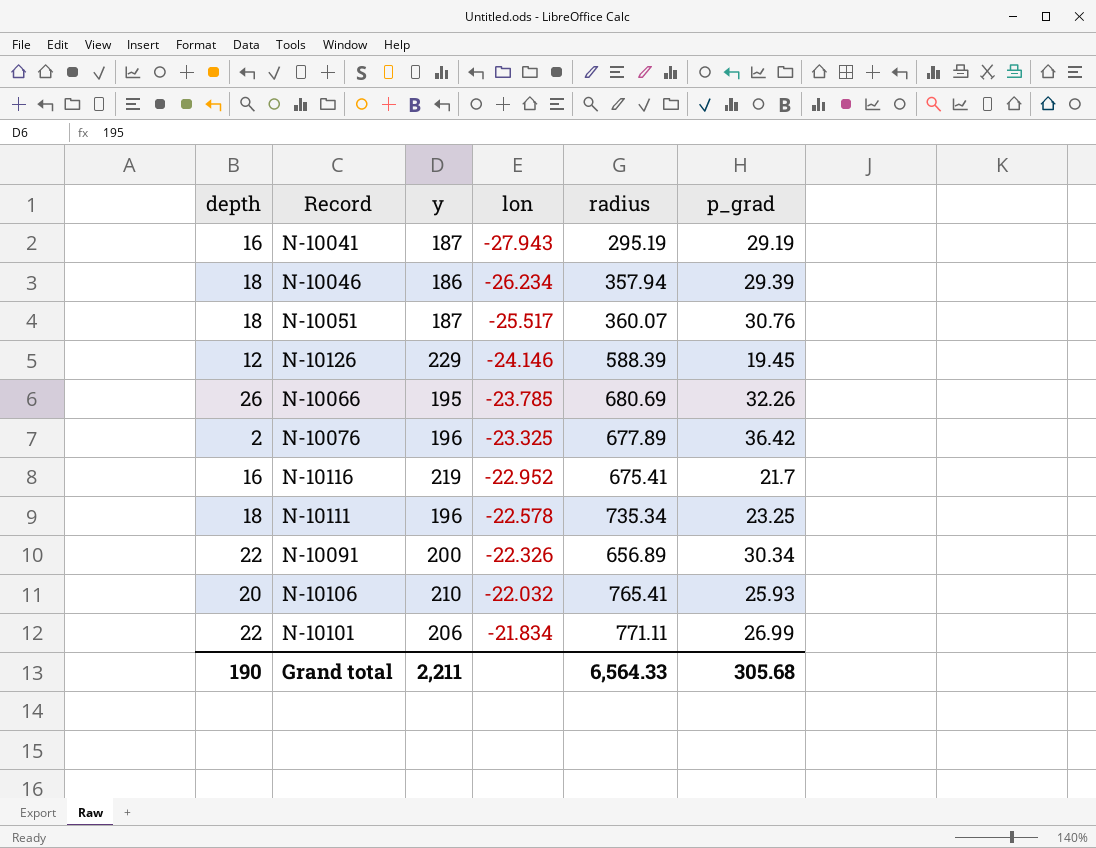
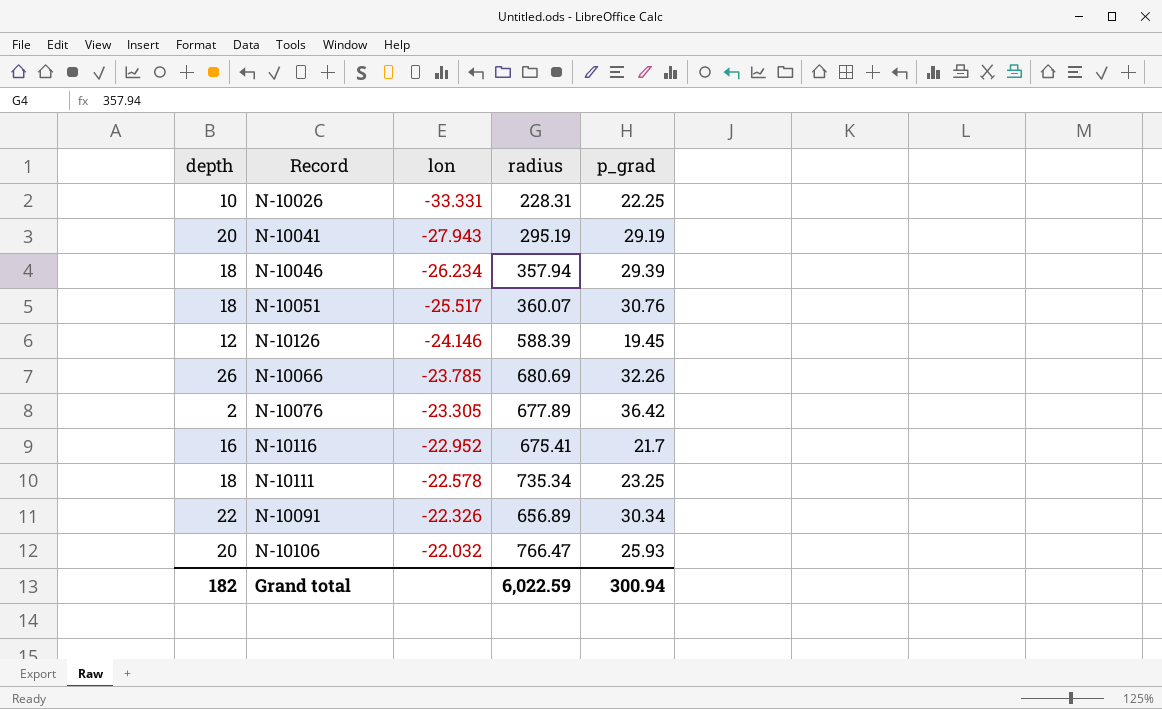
column y | position: 3 -> none
row N-10101: 22 | 206 | -21.834 | 771.11 | 26.99 -> none
row N-10026: none -> 10 | -33.331 | 228.31 | 22.25
N-10041 | depth: 16 -> 20
N-10076 | lon: -23.325 -> -23.305
N-10106 | radius: 765.41 -> 766.47
Grand total | depth: 190 -> 182
Grand total | radius: 6,564.33 -> 6,022.59
Grand total | p_grad: 305.68 -> 300.94

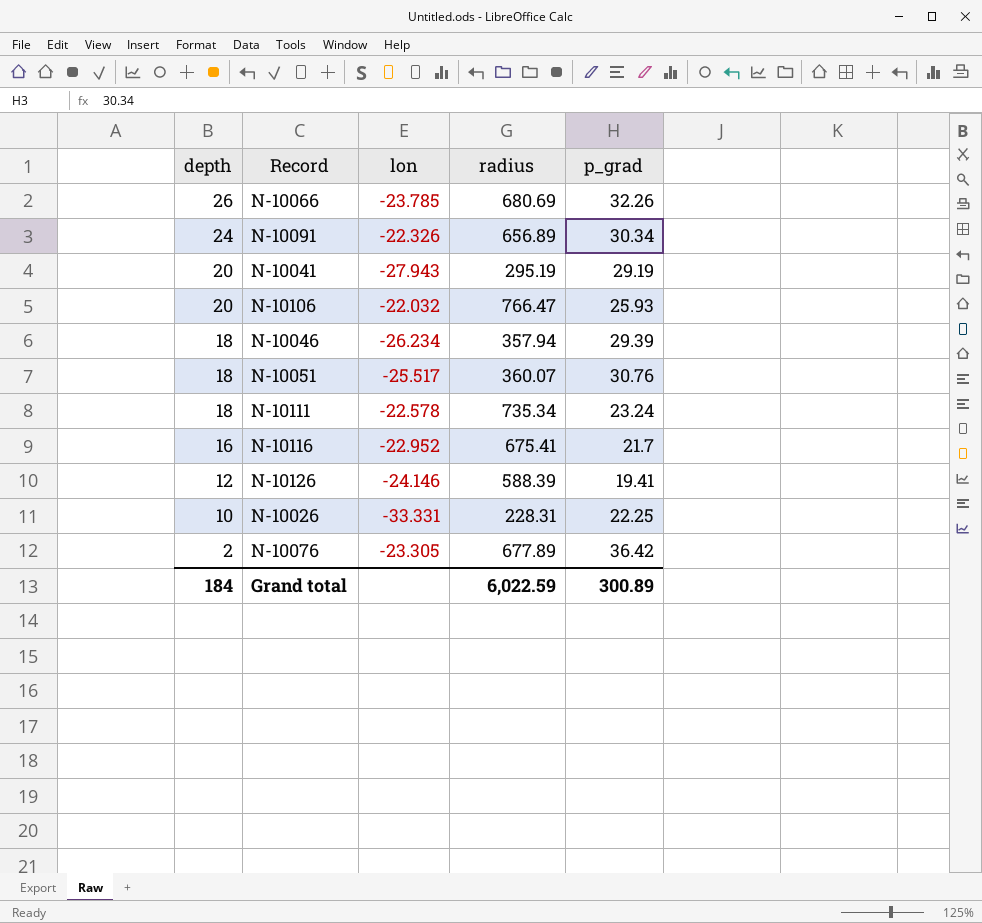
row order: lon ascending -> depth descending
N-10091 | depth: 22 -> 24
N-10111 | p_grad: 23.25 -> 23.24
N-10126 | p_grad: 19.45 -> 19.41
Grand total | depth: 182 -> 184
Grand total | p_grad: 300.94 -> 300.89

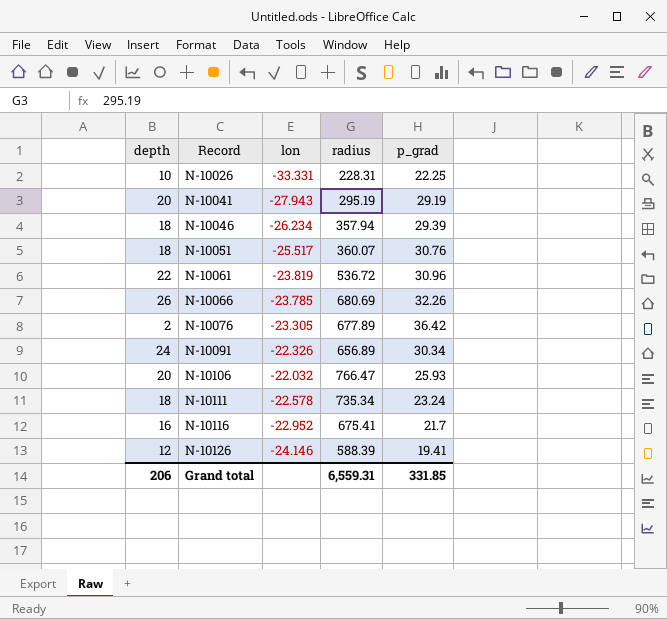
row order: depth descending -> Record ascending
row N-10061: none -> 22 | -23.819 | 536.72 | 30.96
Grand total | depth: 184 -> 206
Grand total | radius: 6,022.59 -> 6,559.31
Grand total | p_grad: 300.89 -> 331.85

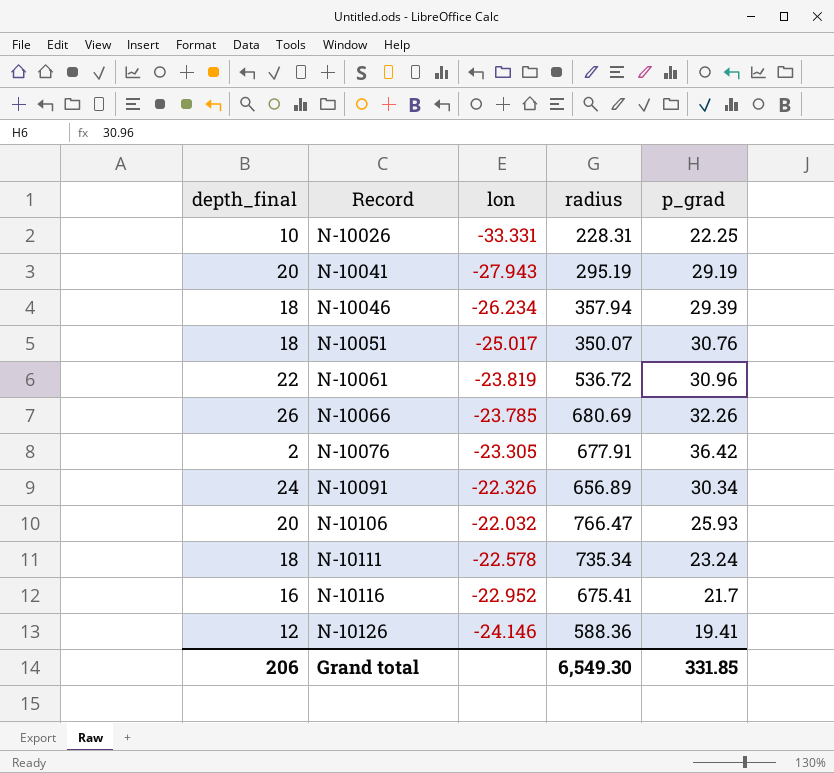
column name: depth -> depth_final
N-10051 | lon: -25.517 -> -25.017
N-10051 | radius: 360.07 -> 350.07
N-10076 | radius: 677.89 -> 677.91
N-10126 | radius: 588.39 -> 588.36
Grand total | radius: 6,559.31 -> 6,549.30

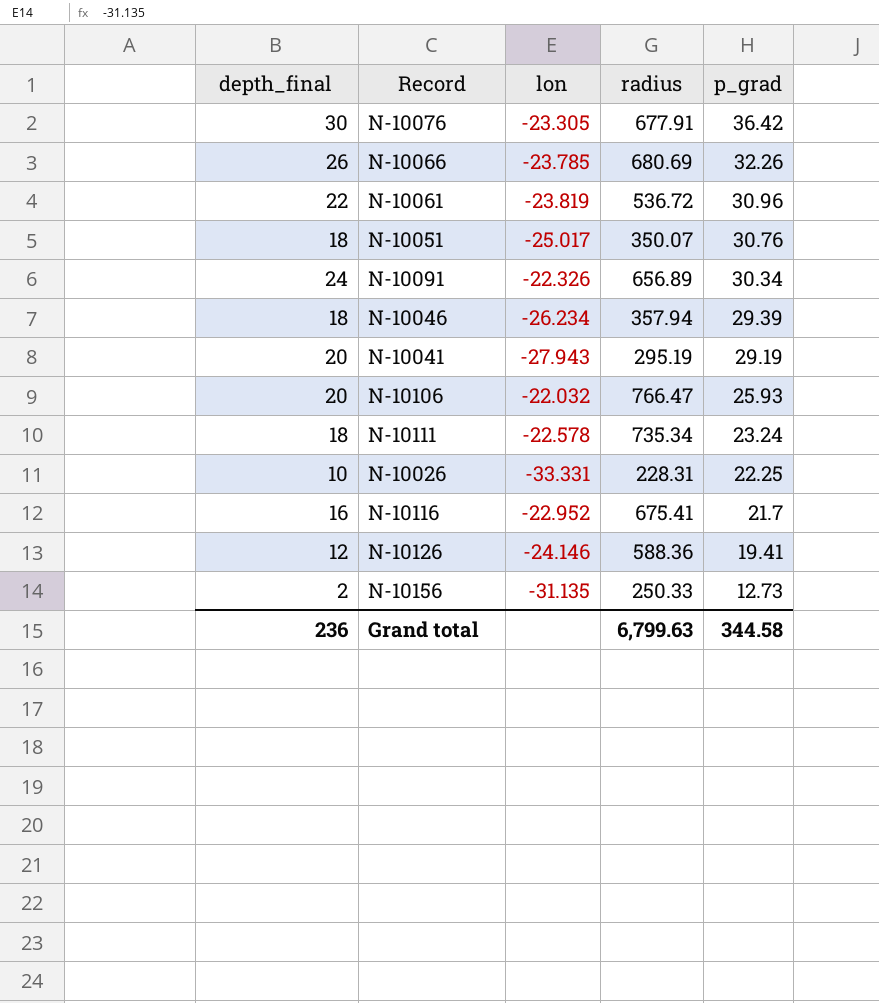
row order: Record ascending -> p_grad descending
N-10076 | depth_final: 2 -> 30
row N-10156: none -> 2 | -31.135 | 250.33 | 12.73
Grand total | depth_final: 206 -> 236
Grand total | radius: 6,549.30 -> 6,799.63
Grand total | p_grad: 331.85 -> 344.58

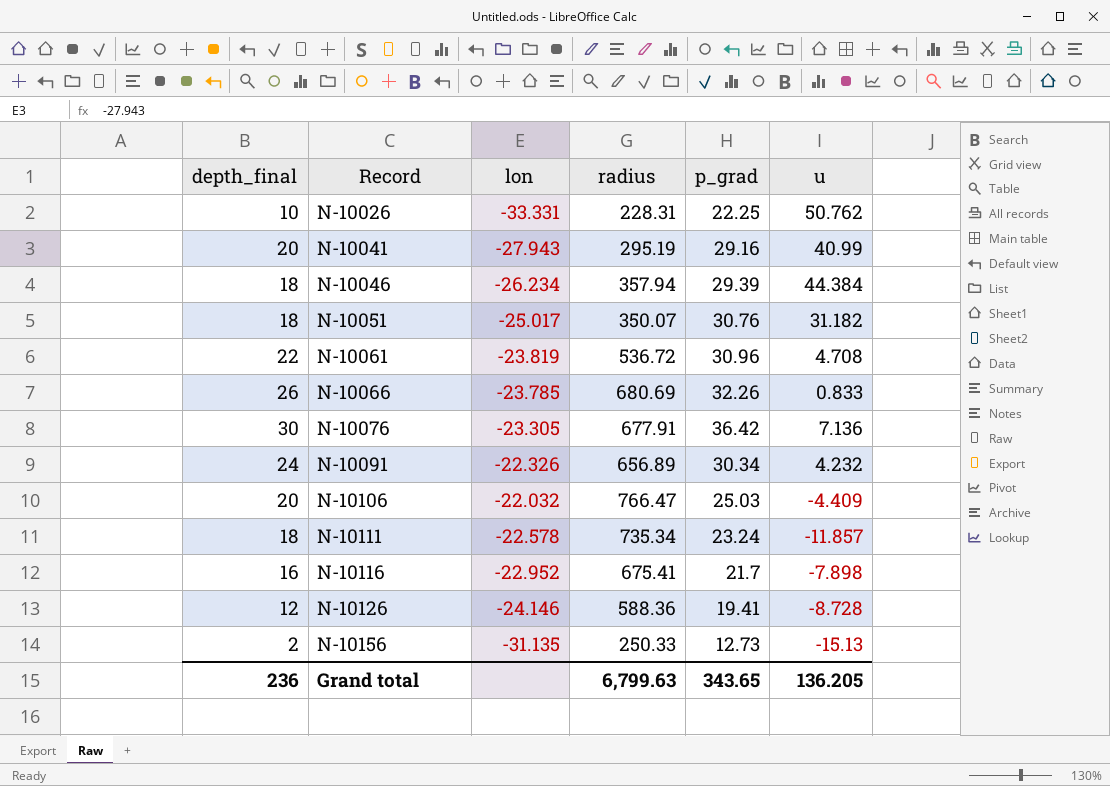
row order: p_grad descending -> Record ascending
column u | position: none -> 6
N-10041 | p_grad: 29.19 -> 29.16
N-10106 | p_grad: 25.93 -> 25.03
Grand total | p_grad: 344.58 -> 343.65

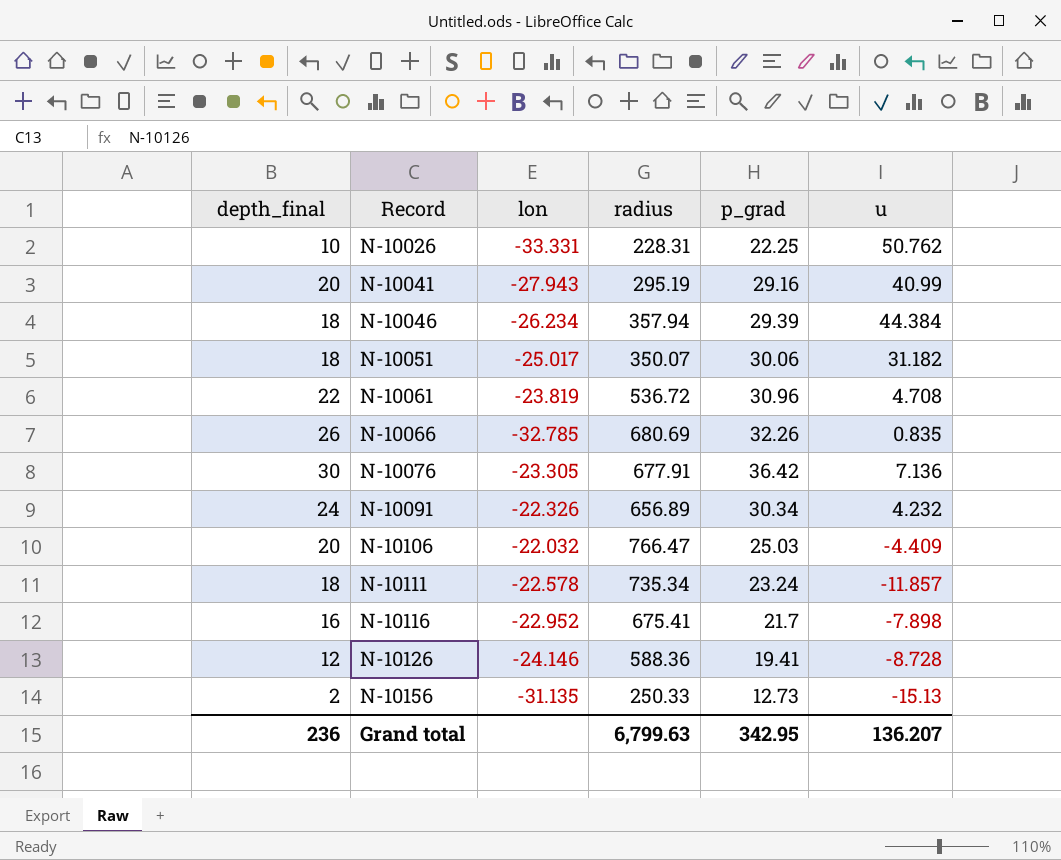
N-10051 | p_grad: 30.76 -> 30.06
N-10066 | lon: -23.785 -> -32.785
N-10066 | u: 0.833 -> 0.835
Grand total | p_grad: 343.65 -> 342.95
Grand total | u: 136.205 -> 136.207

